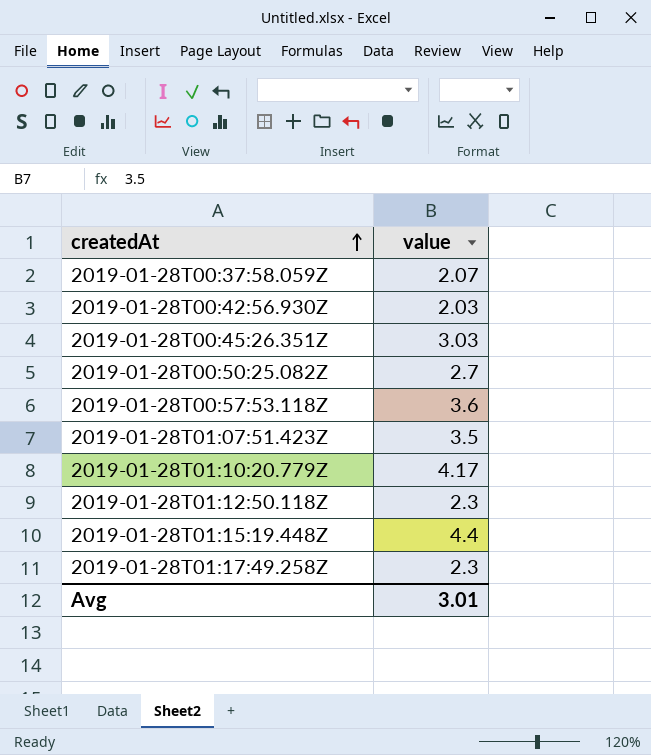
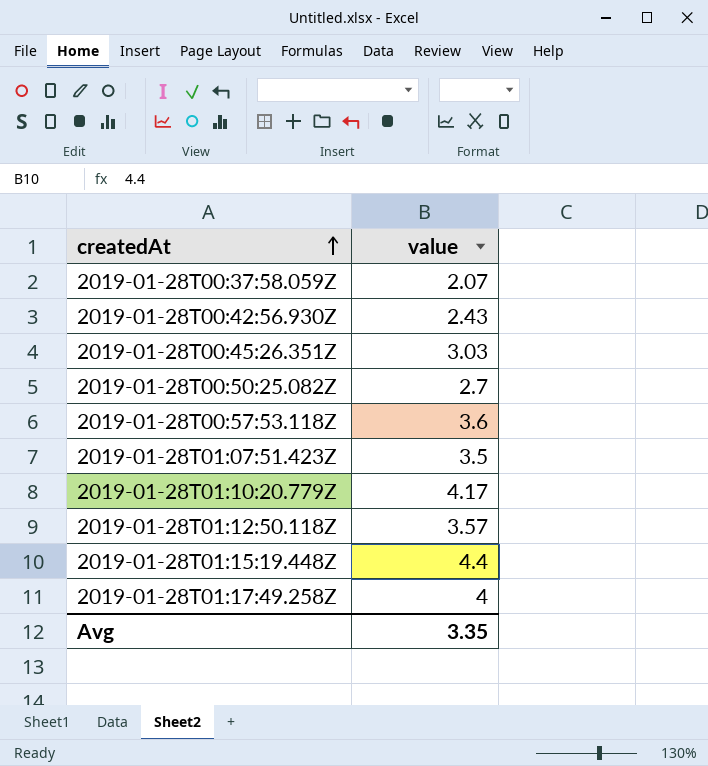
2019-01-28T00:42:56.930Z | value: 2.03 -> 2.43
2019-01-28T01:12:50.118Z | value: 2.3 -> 3.57
2019-01-28T01:17:49.258Z | value: 2.3 -> 4
Avg | value: 3.01 -> 3.35

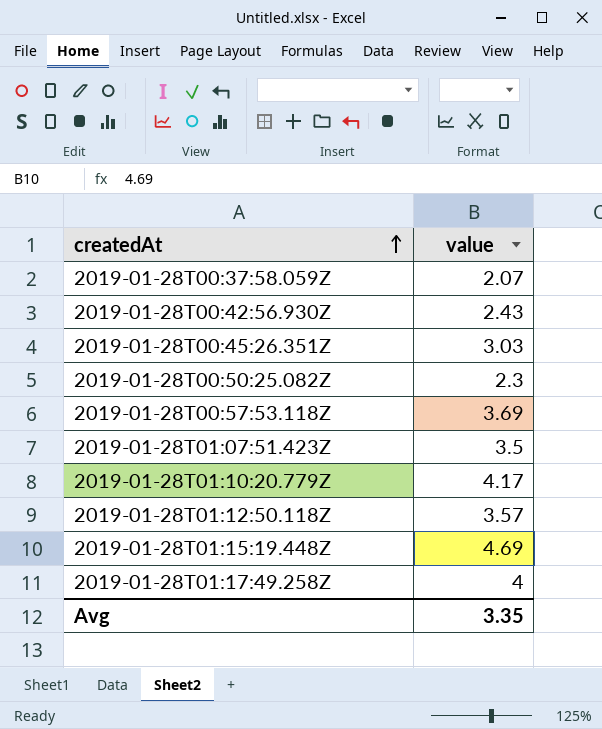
2019-01-28T00:50:25.082Z | value: 2.7 -> 2.3
2019-01-28T00:57:53.118Z | value: 3.6 -> 3.69
2019-01-28T01:15:19.448Z | value: 4.4 -> 4.69

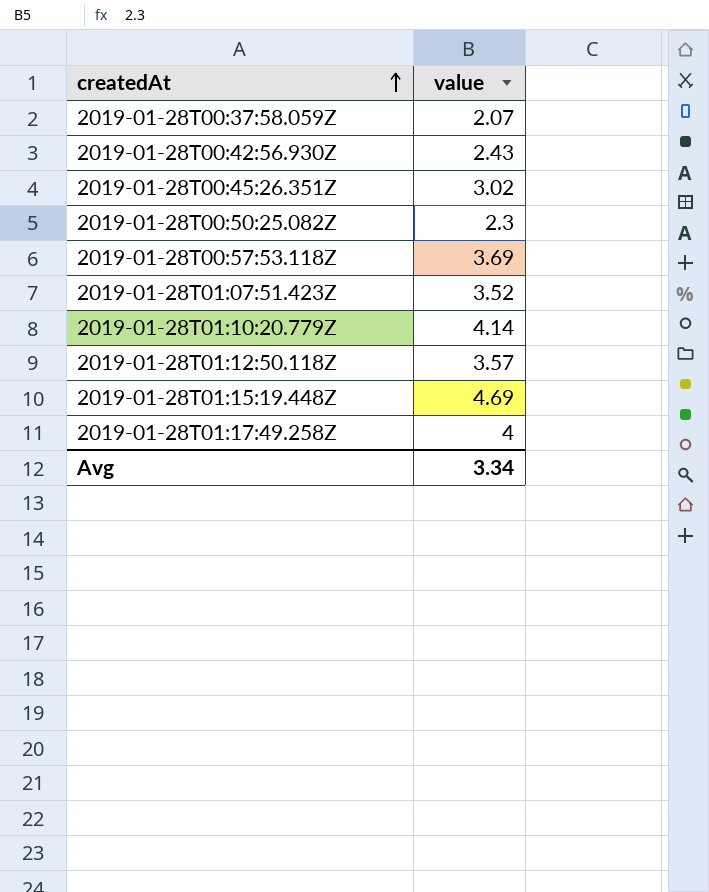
2019-01-28T00:45:26.351Z | value: 3.03 -> 3.02
2019-01-28T01:07:51.423Z | value: 3.5 -> 3.52
2019-01-28T01:10:20.779Z | value: 4.17 -> 4.14
Avg | value: 3.35 -> 3.34

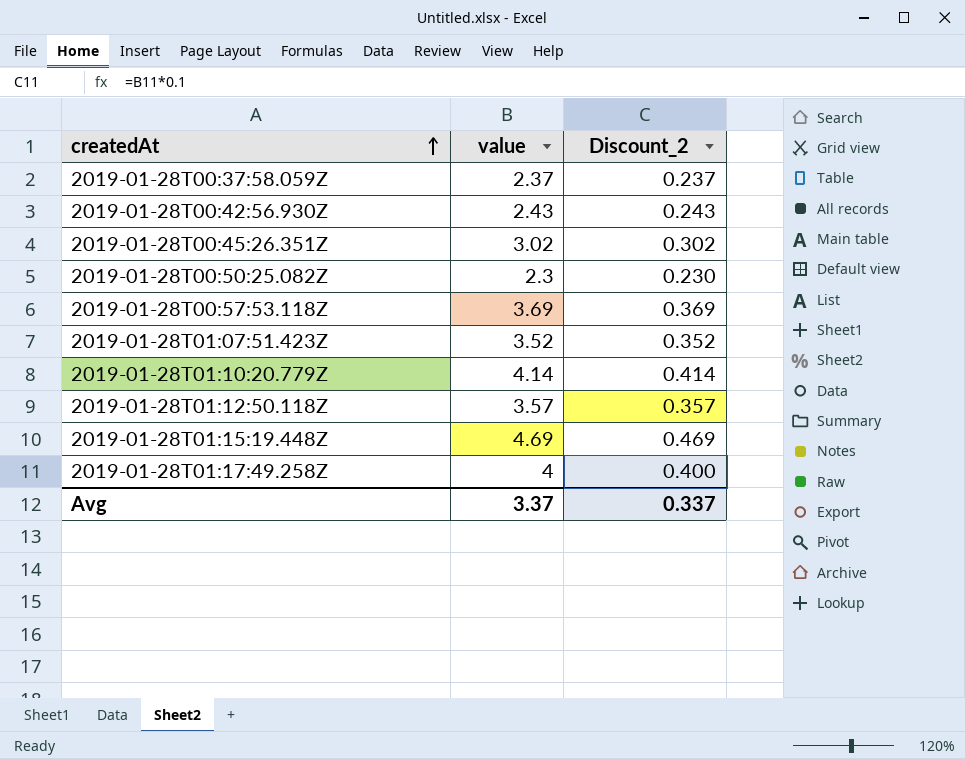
column Discount_2 | formula: none -> [value] * 0.1
2019-01-28T00:37:58.059Z | value: 2.07 -> 2.37
Avg | value: 3.34 -> 3.37

